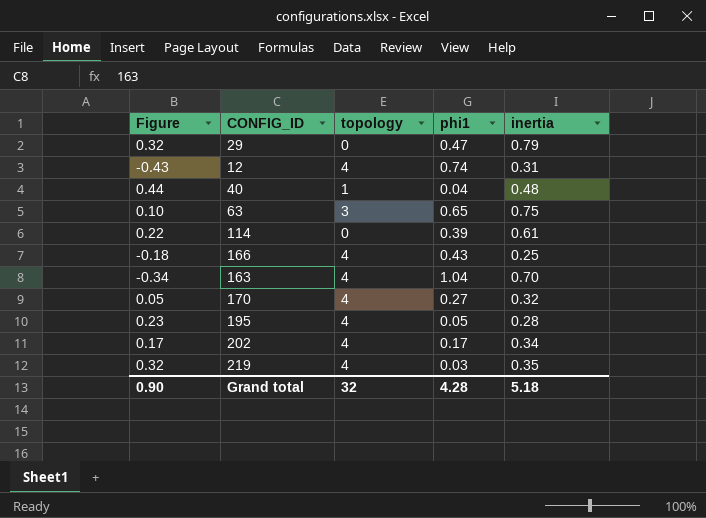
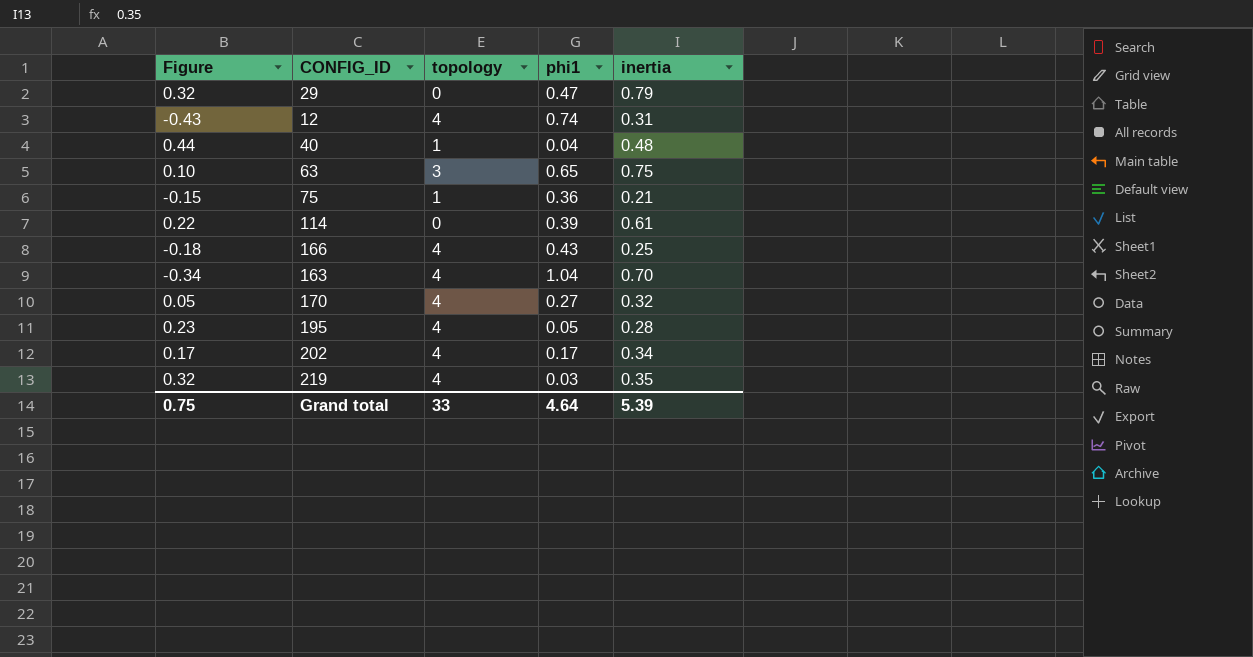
row 75: none -> -0.15 | 1 | 0.36 | 0.21
Grand total | Figure: 0.90 -> 0.75
Grand total | topology: 32 -> 33
Grand total | phi1: 4.28 -> 4.64
Grand total | inertia: 5.18 -> 5.39

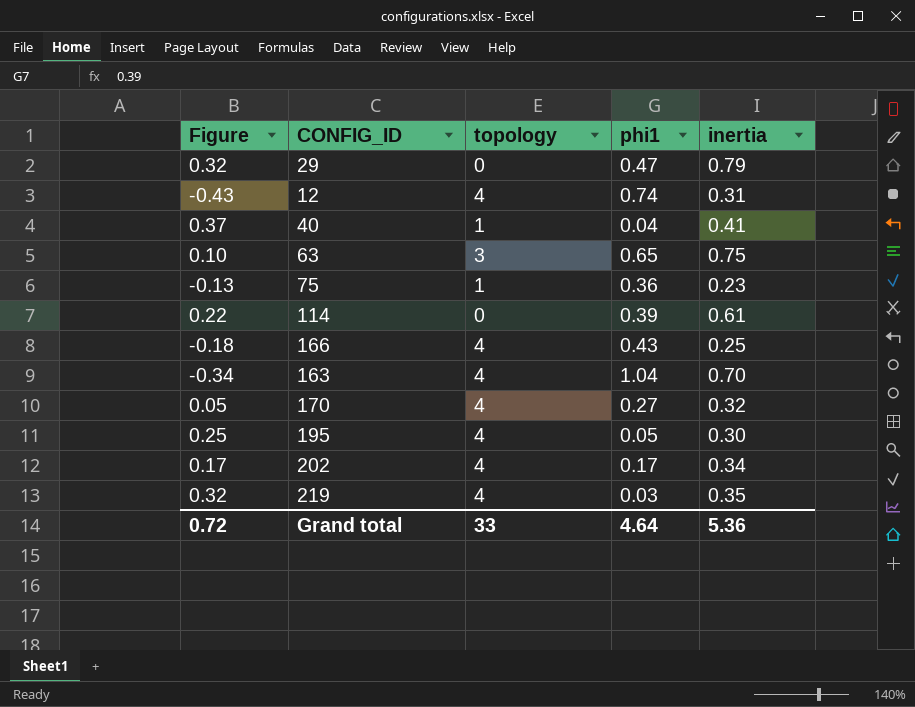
40 | Figure: 0.44 -> 0.37
40 | inertia: 0.48 -> 0.41
75 | Figure: -0.15 -> -0.13
75 | inertia: 0.21 -> 0.23
195 | Figure: 0.23 -> 0.25
195 | inertia: 0.28 -> 0.30
Grand total | Figure: 0.75 -> 0.72
Grand total | inertia: 5.39 -> 5.36

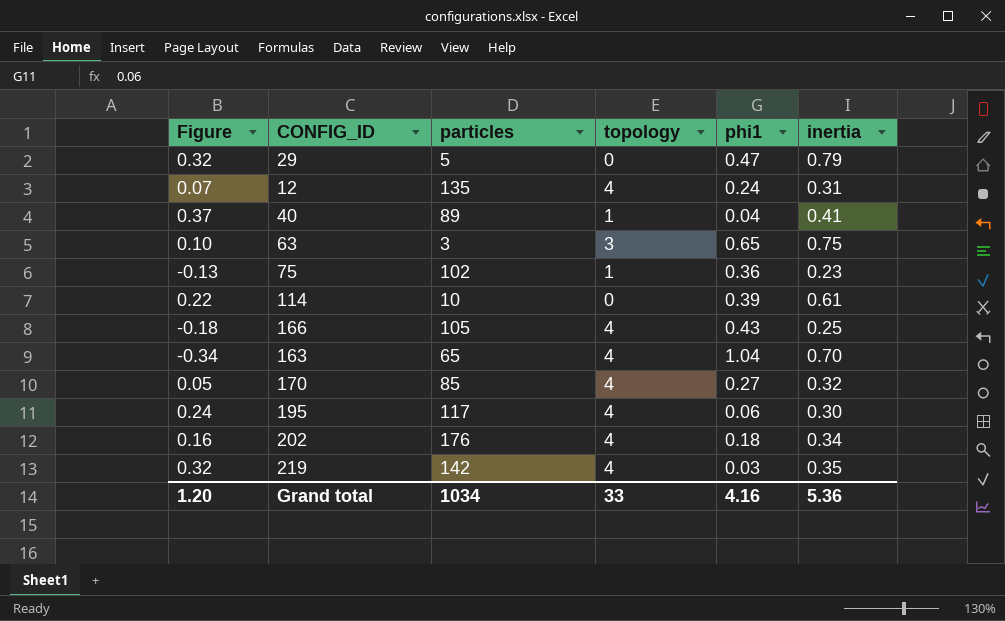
column particles | position: none -> 3
12 | Figure: -0.43 -> 0.07
12 | phi1: 0.74 -> 0.24
195 | Figure: 0.25 -> 0.24
195 | phi1: 0.05 -> 0.06
202 | Figure: 0.17 -> 0.16
202 | phi1: 0.17 -> 0.18
Grand total | Figure: 0.72 -> 1.20
Grand total | phi1: 4.64 -> 4.16

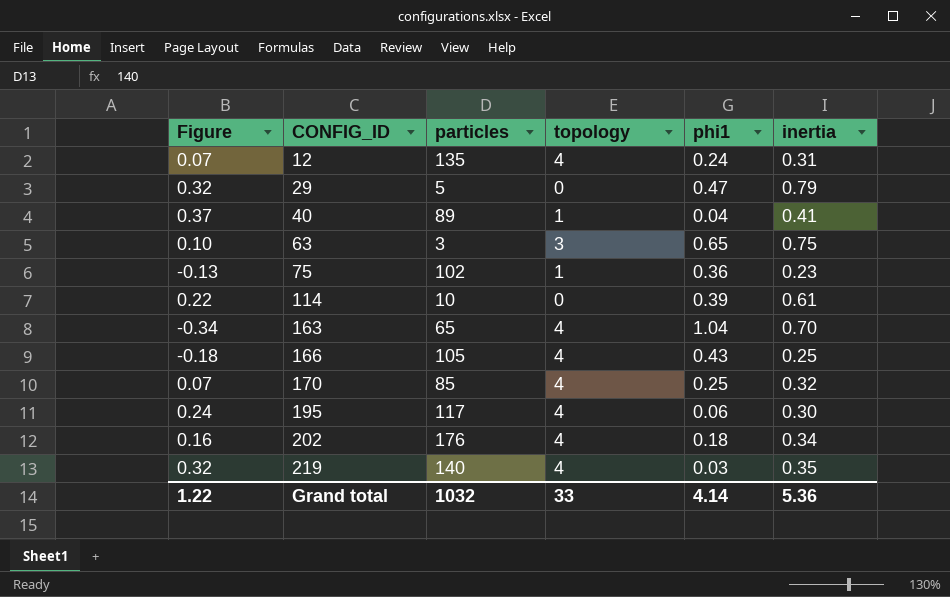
row order: none -> CONFIG_ID ascending
170 | Figure: 0.05 -> 0.07
170 | phi1: 0.27 -> 0.25
219 | particles: 142 -> 140
Grand total | Figure: 1.20 -> 1.22
Grand total | particles: 1034 -> 1032
Grand total | phi1: 4.16 -> 4.14

